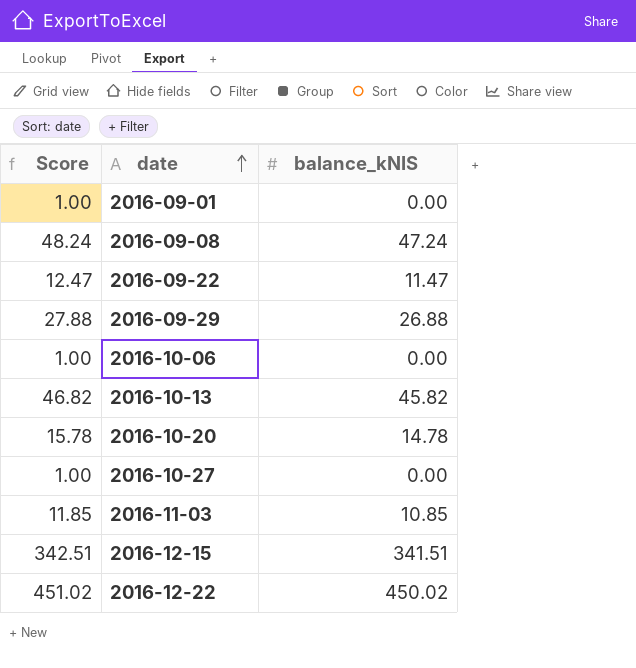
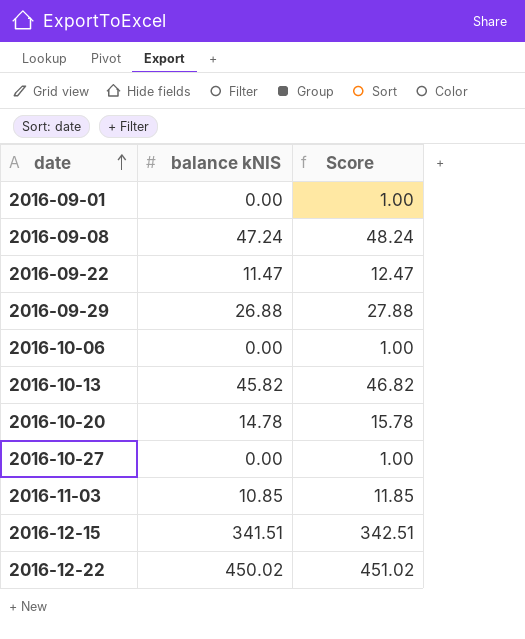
column name: balance_kNIS -> balance kNIS
column Score | position: 1 -> 3

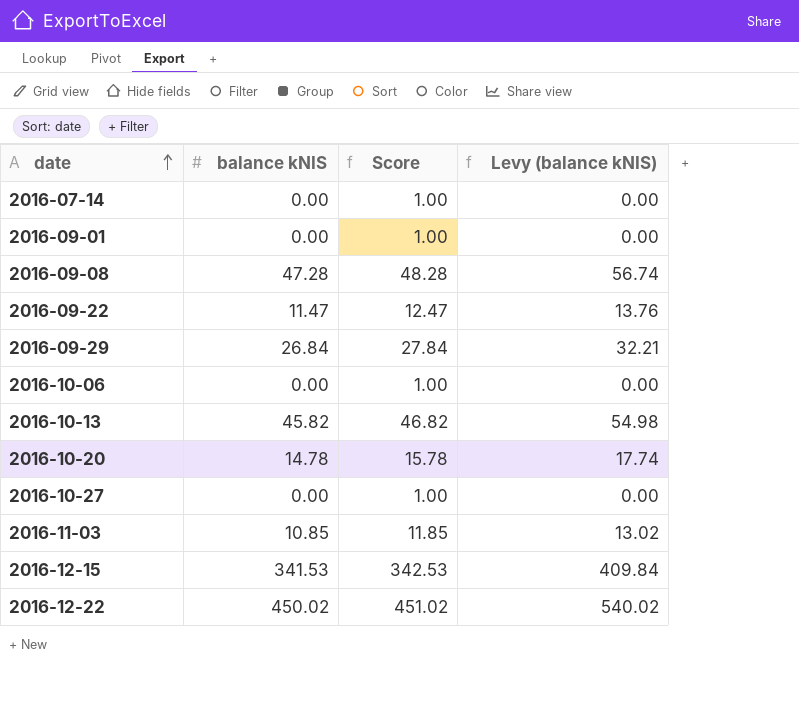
column Levy (balance kNIS) | formula: none -> [balance kNIS] * 1.2
row 2016-07-14: none -> 0.00 | 1.00 | 0.00
2016-09-08 | balance kNIS: 47.24 -> 47.28
2016-09-08 | Score: 48.24 -> 48.28
2016-09-29 | balance kNIS: 26.88 -> 26.84
2016-09-29 | Score: 27.88 -> 27.84
2016-12-15 | balance kNIS: 341.51 -> 341.53
2016-12-15 | Score: 342.51 -> 342.53

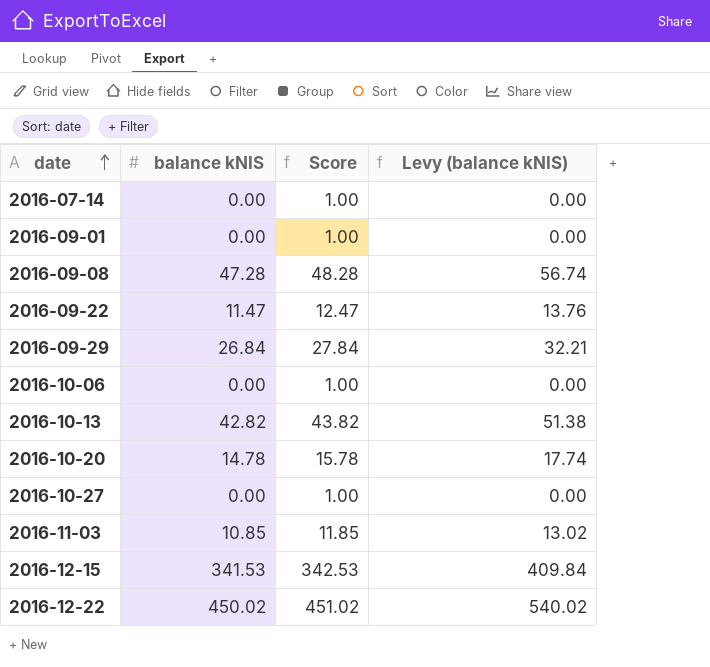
2016-10-13 | balance kNIS: 45.82 -> 42.82
2016-10-13 | Score: 46.82 -> 43.82
2016-10-13 | Levy (balance kNIS): 54.98 -> 51.38

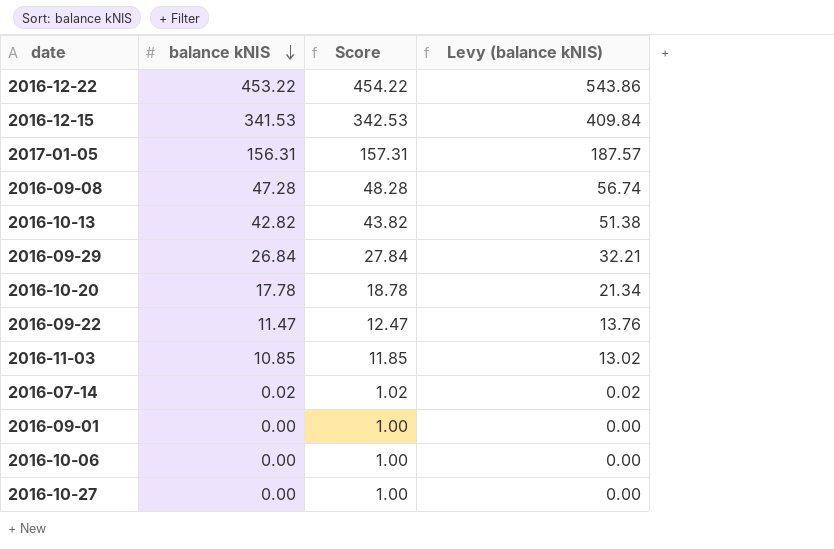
row order: date ascending -> balance kNIS descending
2016-12-22 | balance kNIS: 450.02 -> 453.22
2016-12-22 | Score: 451.02 -> 454.22
2016-12-22 | Levy (balance kNIS): 540.02 -> 543.86
row 2017-01-05: none -> 156.31 | 157.31 | 187.57
2016-10-20 | balance kNIS: 14.78 -> 17.78
2016-10-20 | Score: 15.78 -> 18.78
2016-10-20 | Levy (balance kNIS): 17.74 -> 21.34
2016-07-14 | balance kNIS: 0.00 -> 0.02
2016-07-14 | Score: 1.00 -> 1.02
2016-07-14 | Levy (balance kNIS): 0.00 -> 0.02

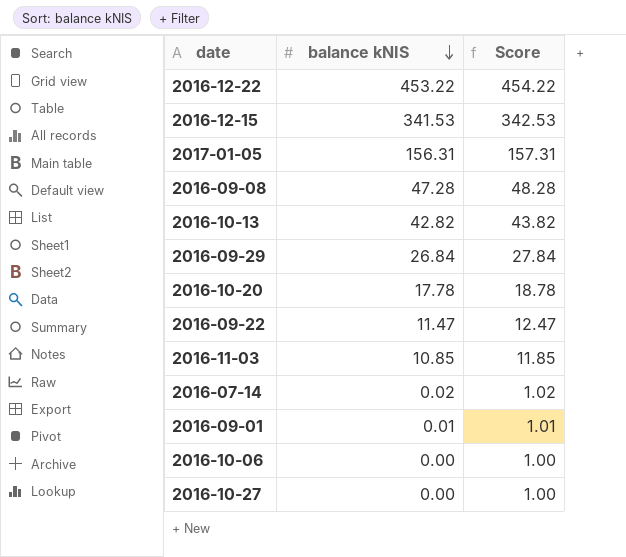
column Levy (balance kNIS) | formula: [balance kNIS] * 1.2 -> none
2016-09-01 | balance kNIS: 0.00 -> 0.01
2016-09-01 | Score: 1.00 -> 1.01

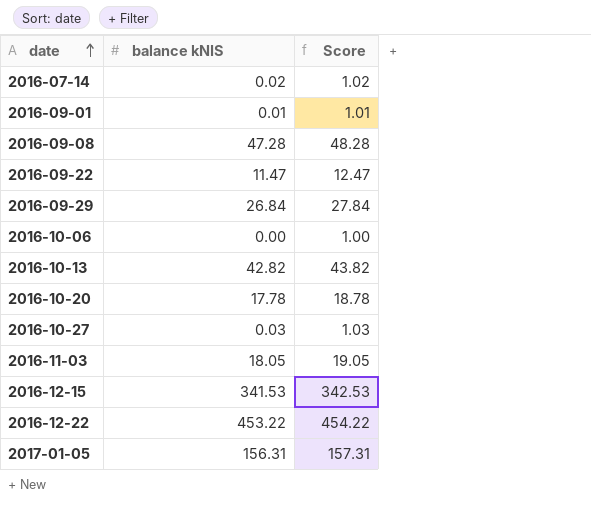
row order: balance kNIS descending -> date ascending
2016-10-27 | balance kNIS: 0.00 -> 0.03
2016-10-27 | Score: 1.00 -> 1.03
2016-11-03 | balance kNIS: 10.85 -> 18.05
2016-11-03 | Score: 11.85 -> 19.05

